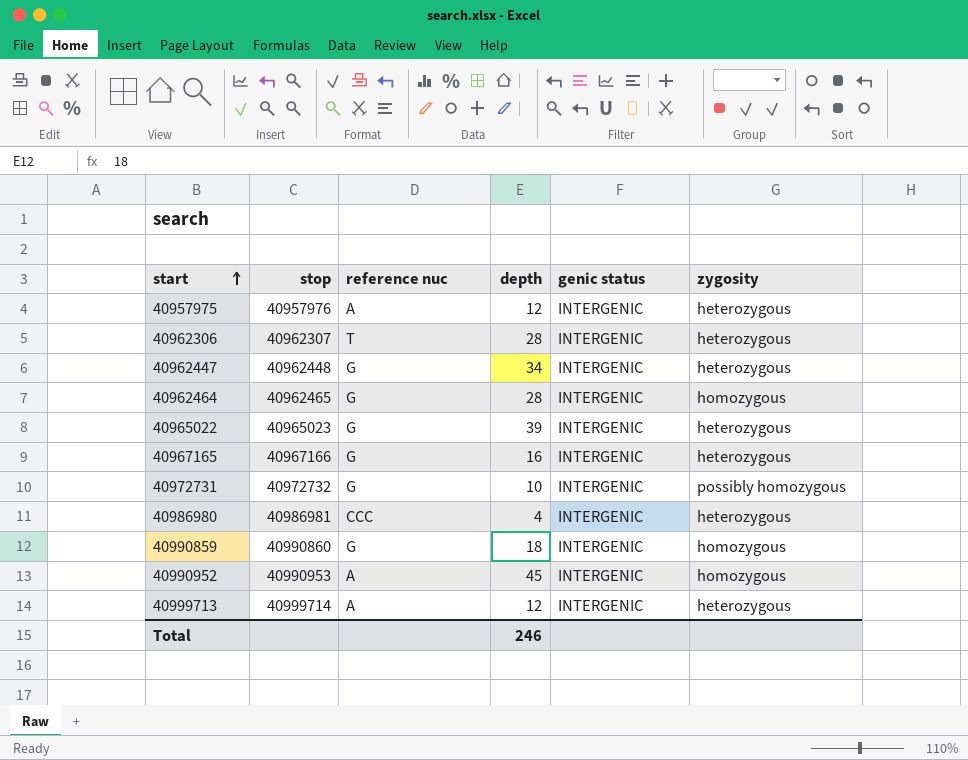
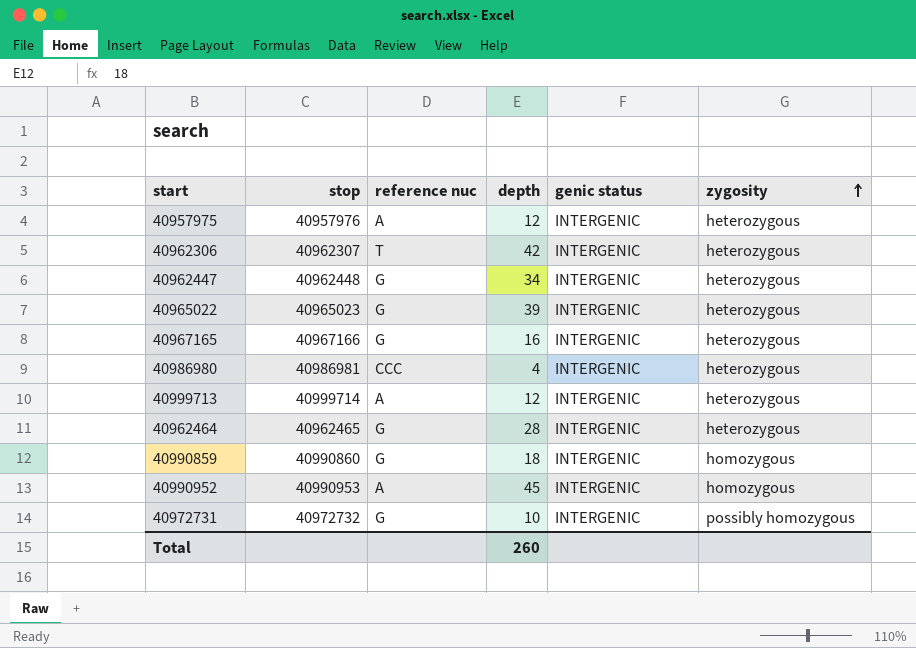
row order: start ascending -> zygosity ascending
40962306 | depth: 28 -> 42
40962464 | zygosity: homozygous -> heterozygous
Total | depth: 246 -> 260

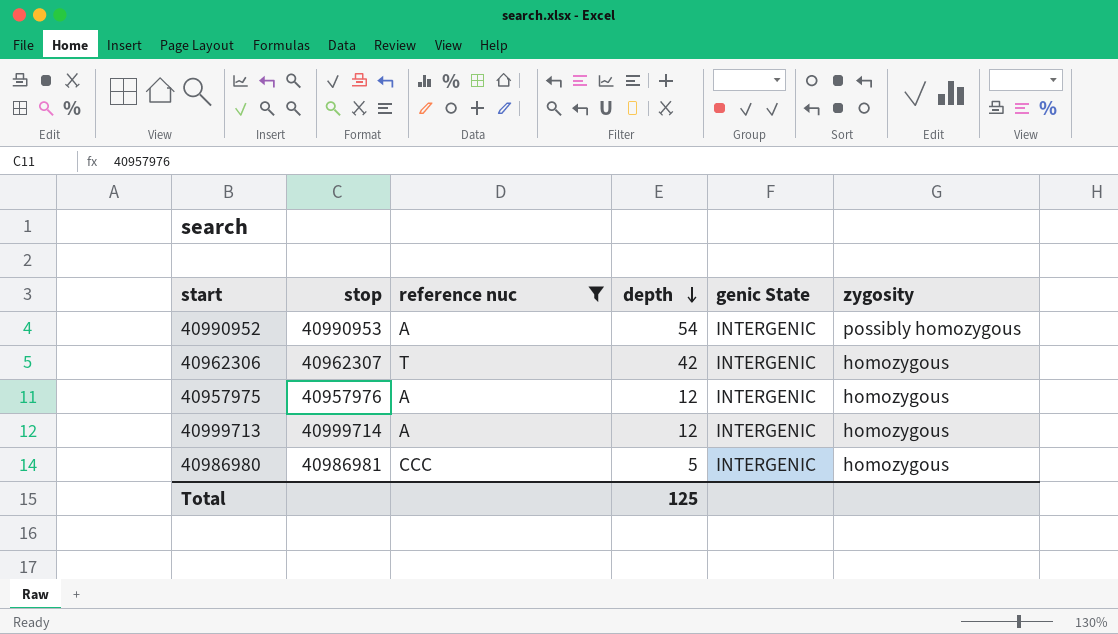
filter: none -> reference nuc != G
row order: zygosity ascending -> depth descending
column name: genic status -> genic State
40990952 | depth: 45 -> 54
40990952 | zygosity: homozygous -> possibly homozygous
40962306 | zygosity: heterozygous -> homozygous
40957975 | zygosity: heterozygous -> homozygous
40999713 | zygosity: heterozygous -> homozygous
40986980 | depth: 4 -> 5
40986980 | zygosity: heterozygous -> homozygous
Total | depth: 260 -> 125

